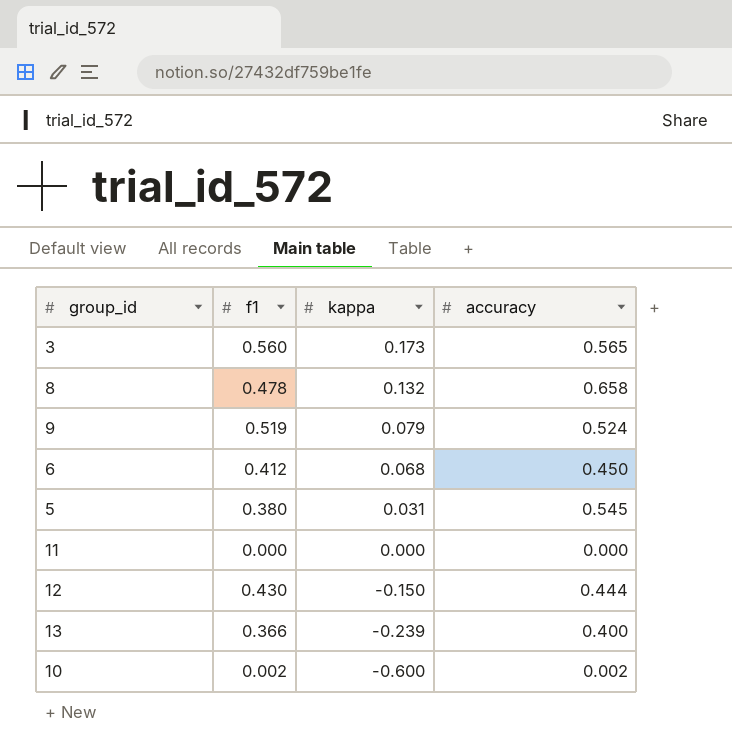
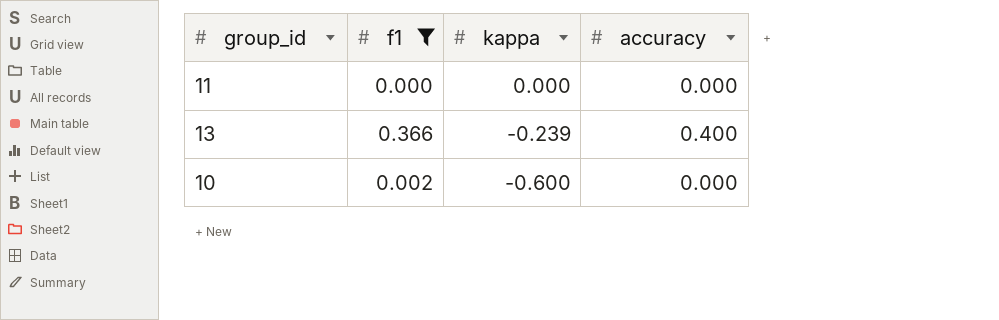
filter: none -> f1 <= 0.366
10 | accuracy: 0.002 -> 0.000

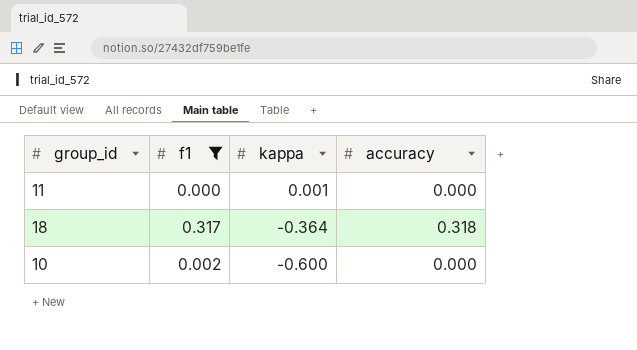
row 13: 0.366 | -0.239 | 0.400 -> none
11 | kappa: 0.000 -> 0.001
row 18: none -> 0.317 | -0.364 | 0.318

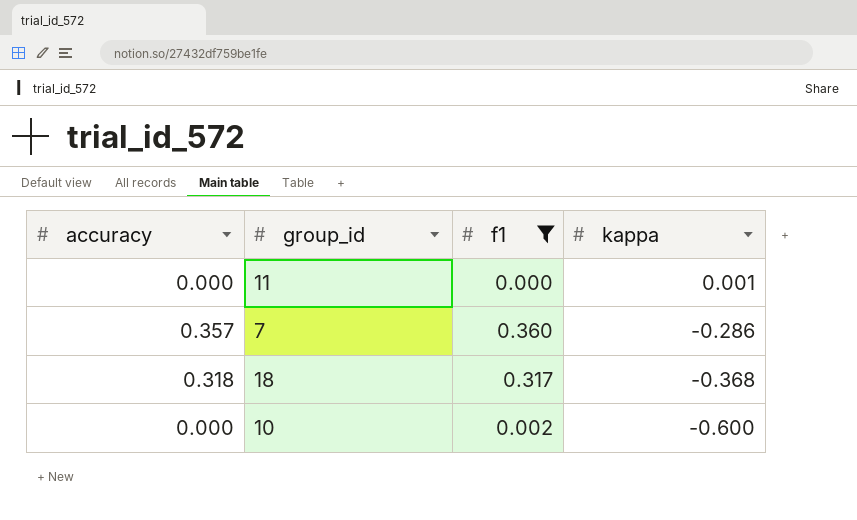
column accuracy | position: 4 -> 1
row 7: none -> 0.357 | 0.360 | -0.286
18 | kappa: -0.364 -> -0.368

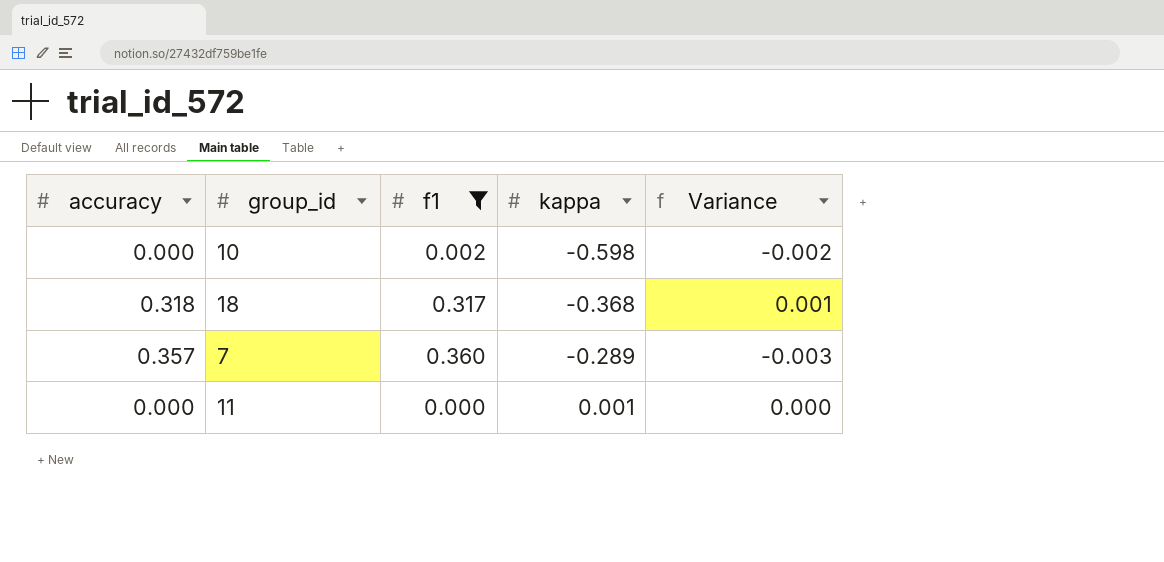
row order: kappa descending -> kappa ascending
column Variance | formula: none -> [accuracy] - [f1]
10 | kappa: -0.600 -> -0.598
7 | kappa: -0.286 -> -0.289

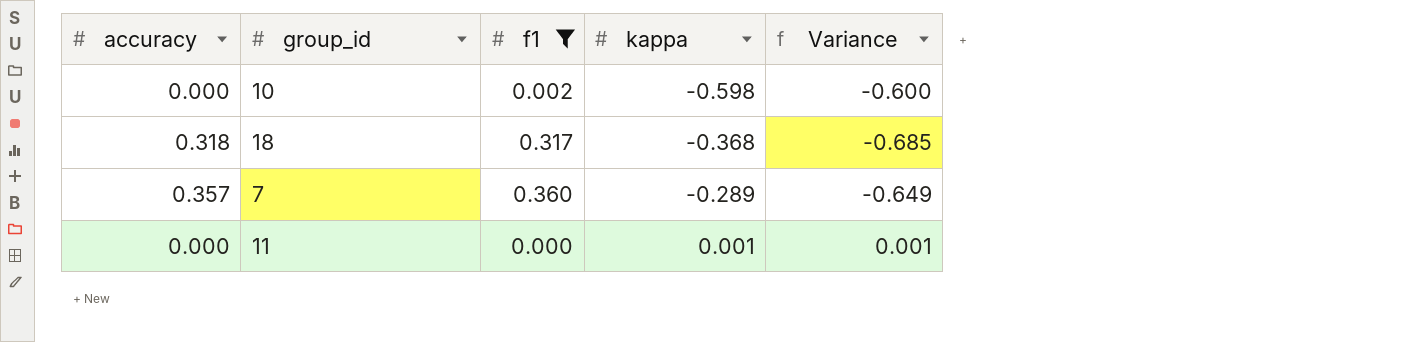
column Variance | formula: [accuracy] - [f1] -> [kappa] - [f1]

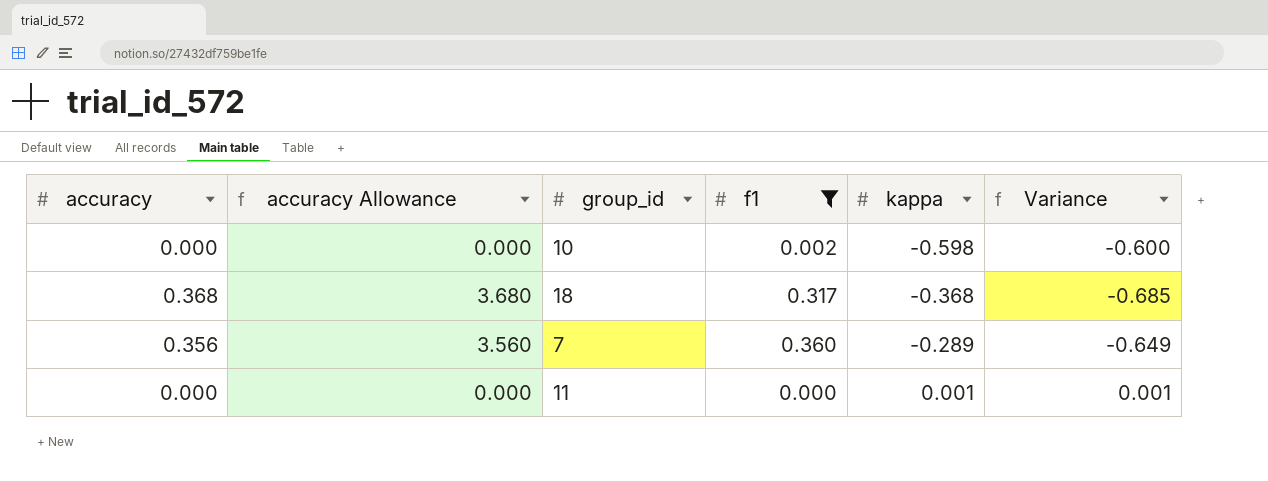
column accuracy Allowance | formula: none -> [accuracy] * 10
18 | accuracy: 0.318 -> 0.368
7 | accuracy: 0.357 -> 0.356

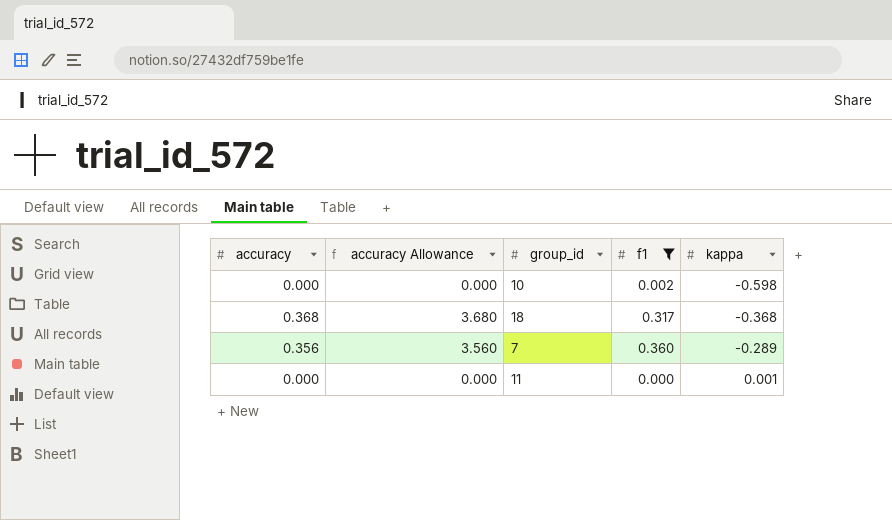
column Variance | formula: [kappa] - [f1] -> none

